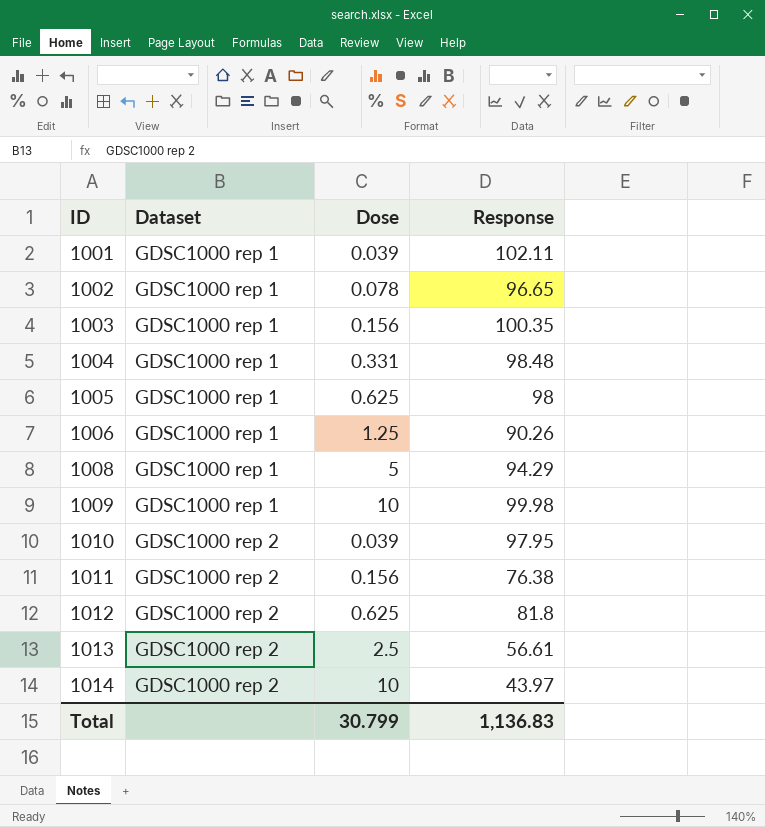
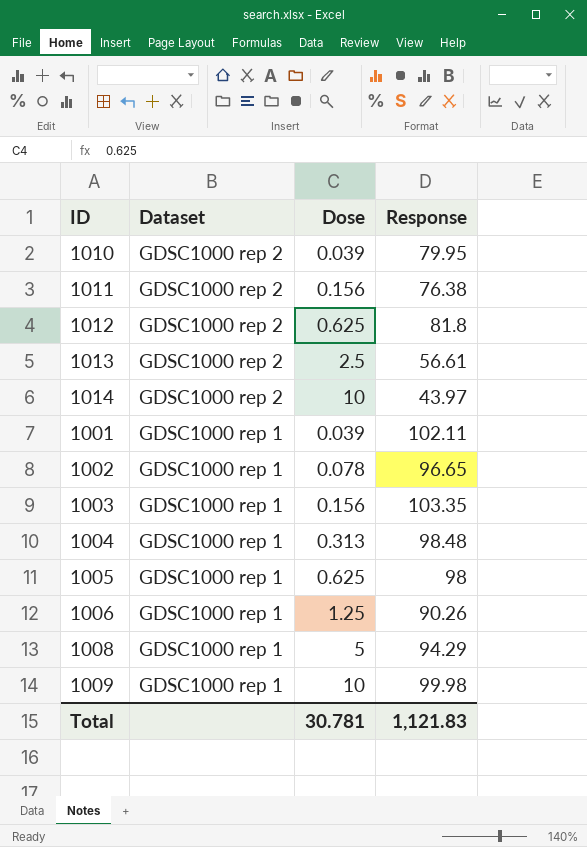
row order: ID ascending -> Dataset descending
1010 | Response: 97.95 -> 79.95
1003 | Response: 100.35 -> 103.35
1004 | Dose: 0.331 -> 0.313
Total | Dose: 30.799 -> 30.781
Total | Response: 1,136.83 -> 1,121.83

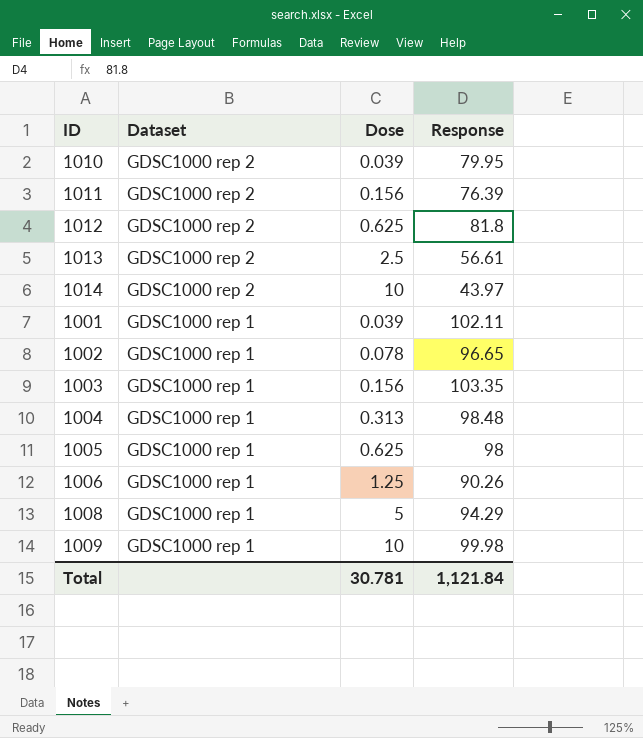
1011 | Response: 76.38 -> 76.39
Total | Response: 1,121.83 -> 1,121.84

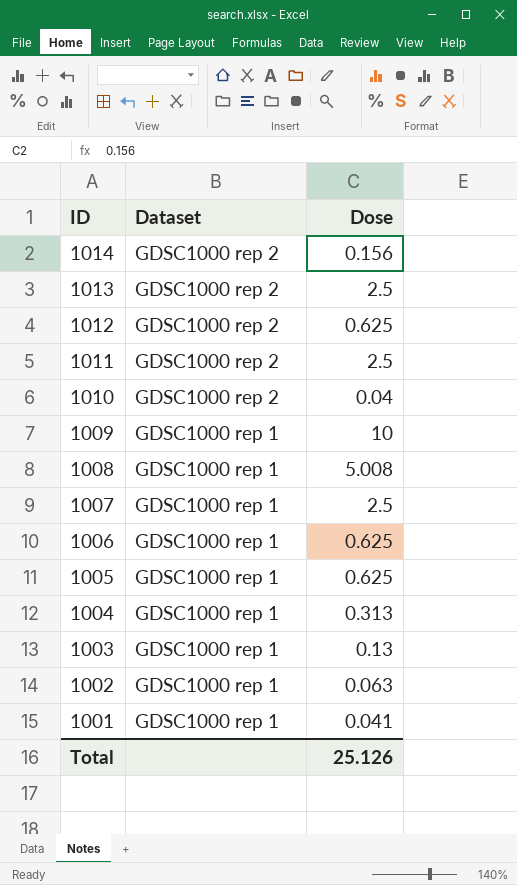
row order: Dataset descending -> ID descending
column Response | position: 4 -> none
1014 | Dose: 10 -> 0.156
1011 | Dose: 0.156 -> 2.5
1010 | Dose: 0.039 -> 0.04
1008 | Dose: 5 -> 5.008
row 1007: none -> GDSC1000 rep 1 | 2.5
1006 | Dose: 1.25 -> 0.625
1003 | Dose: 0.156 -> 0.13
1002 | Dose: 0.078 -> 0.063
1001 | Dose: 0.039 -> 0.041
Total | Dose: 30.781 -> 25.126

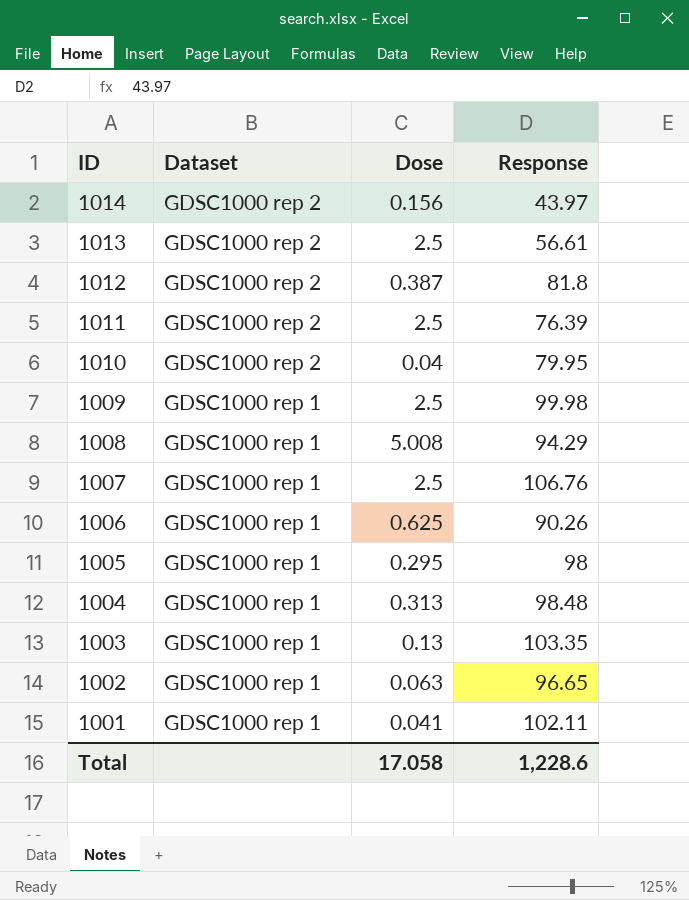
column Response | position: none -> 4
1012 | Dose: 0.625 -> 0.387
1009 | Dose: 10 -> 2.5
1005 | Dose: 0.625 -> 0.295
Total | Dose: 25.126 -> 17.058

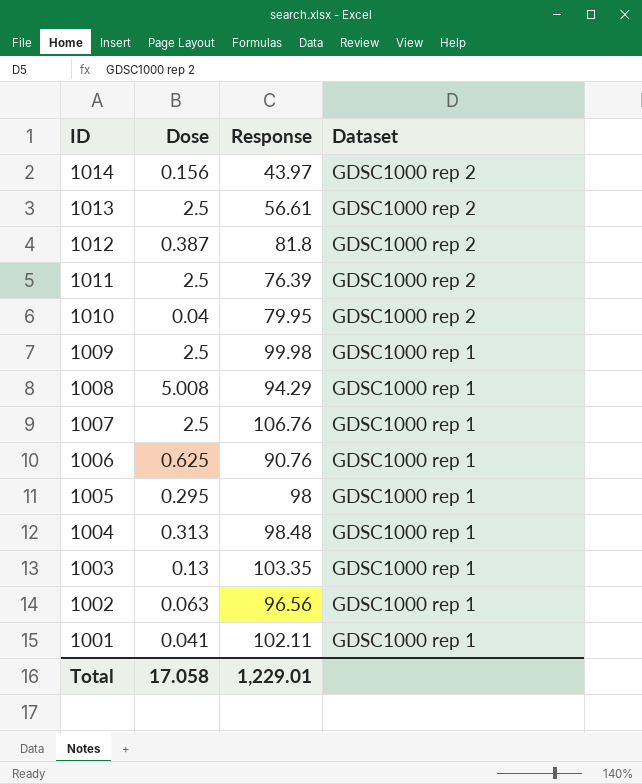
column Dataset | position: 2 -> 4
1006 | Response: 90.26 -> 90.76
1002 | Response: 96.65 -> 96.56
Total | Response: 1,228.6 -> 1,229.01

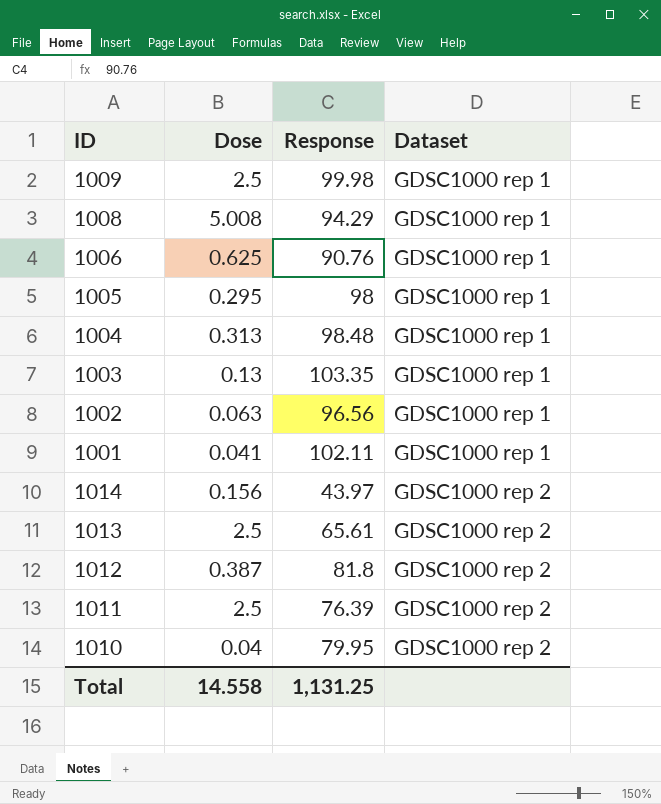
row order: ID descending -> Dataset ascending
row 1007: 2.5 | 106.76 | GDSC1000 rep 1 -> none
1013 | Response: 56.61 -> 65.61
Total | Dose: 17.058 -> 14.558
Total | Response: 1,229.01 -> 1,131.25

